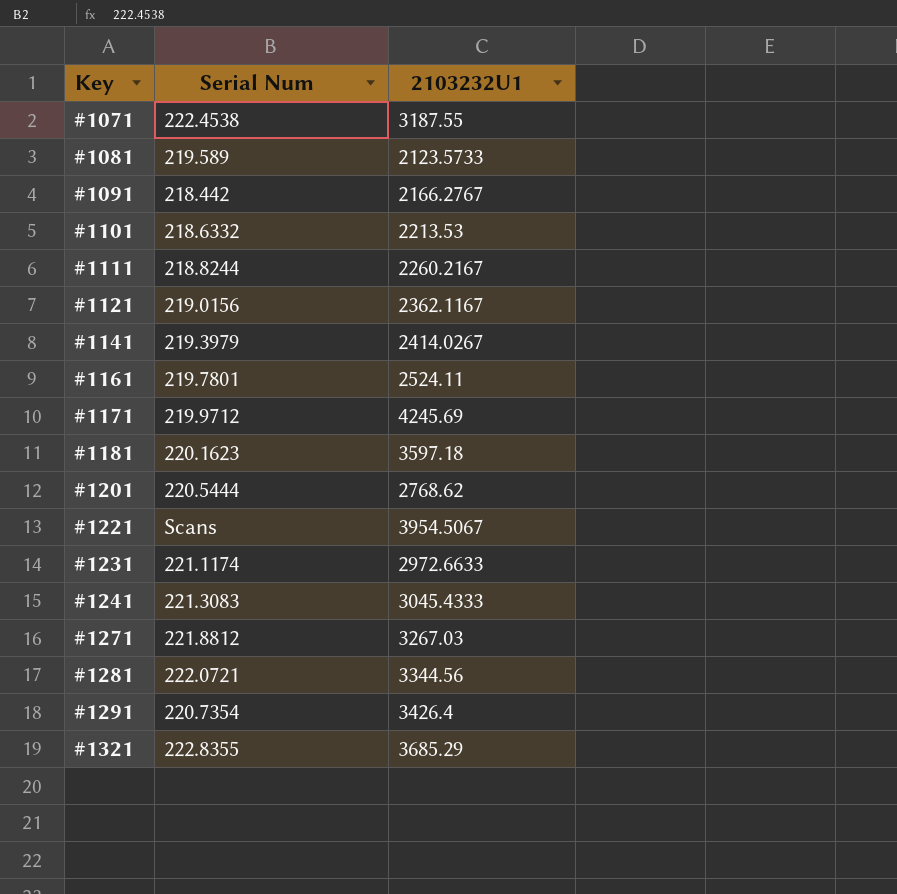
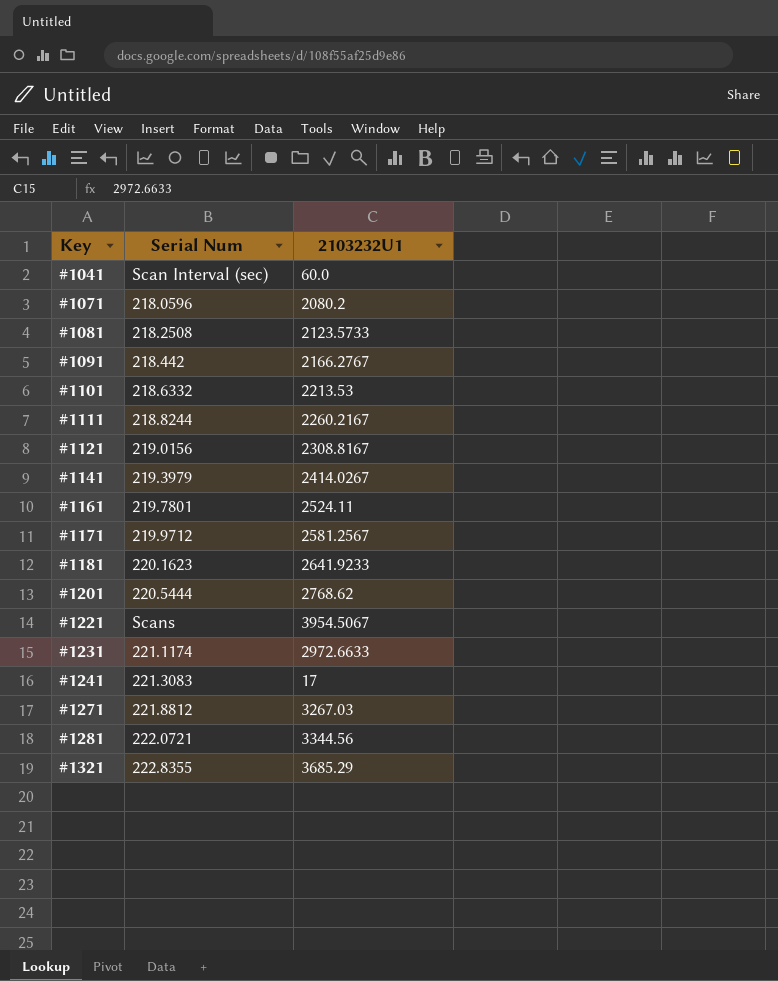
row #1291: 220.7354 | 3426.4 -> none
row #1041: none -> Scan Interval (sec) | 60.0
#1071 | Serial Num: 222.4538 -> 218.0596
#1071 | 2103232U1: 3187.55 -> 2080.2
#1081 | Serial Num: 219.589 -> 218.2508
#1121 | 2103232U1: 2362.1167 -> 2308.8167
#1171 | 2103232U1: 4245.69 -> 2581.2567
#1181 | 2103232U1: 3597.18 -> 2641.9233
#1241 | 2103232U1: 3045.4333 -> 17

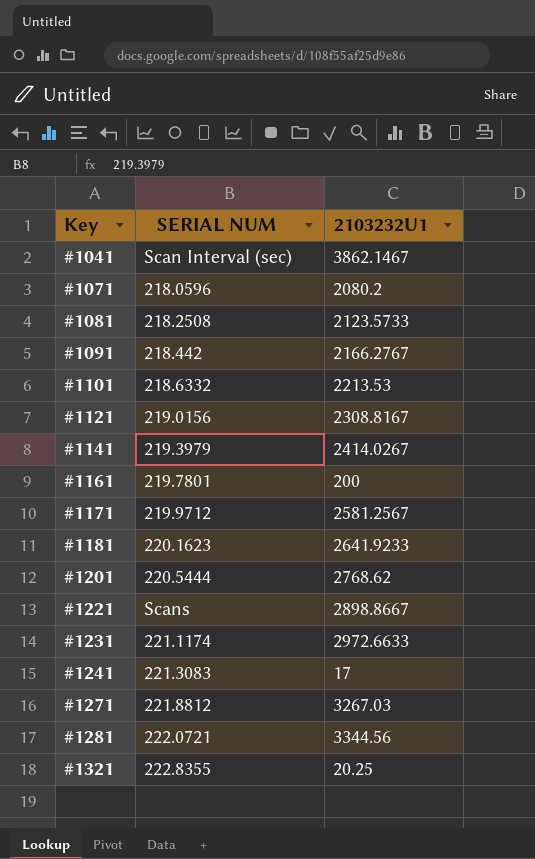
column name: Serial Num -> SERIAL NUM
row #1111: 218.8244 | 2260.2167 -> none
#1041 | 2103232U1: 60.0 -> 3862.1467
#1161 | 2103232U1: 2524.11 -> 200
#1221 | 2103232U1: 3954.5067 -> 2898.8667
#1321 | 2103232U1: 3685.29 -> 20.25

